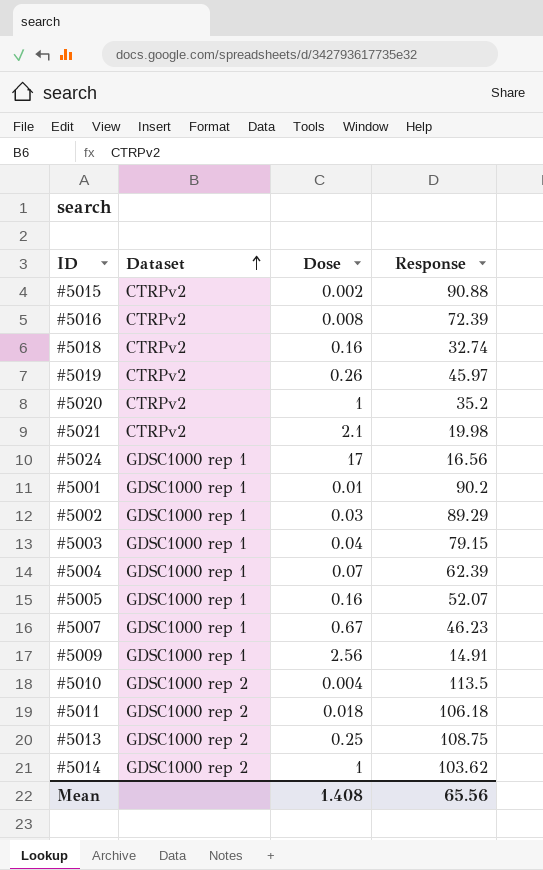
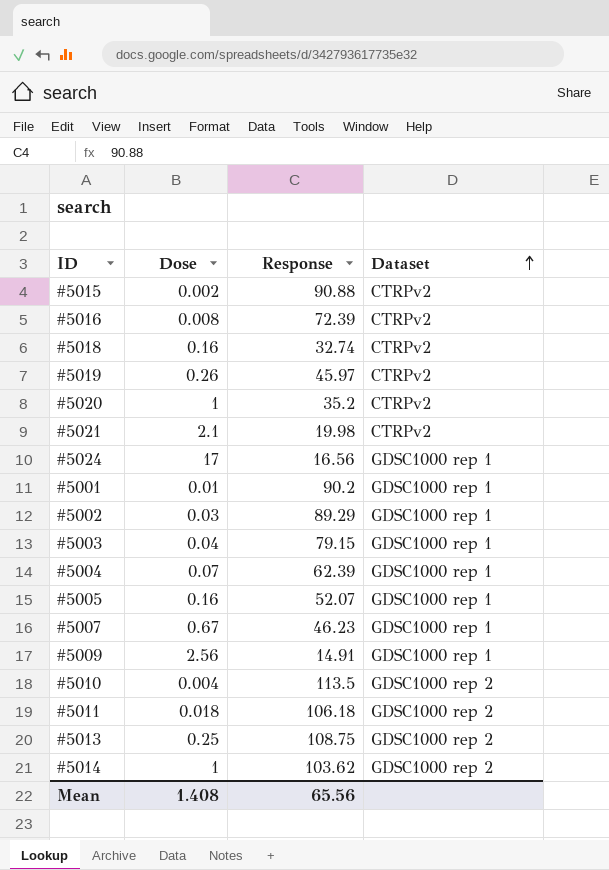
column Dataset | position: 2 -> 4

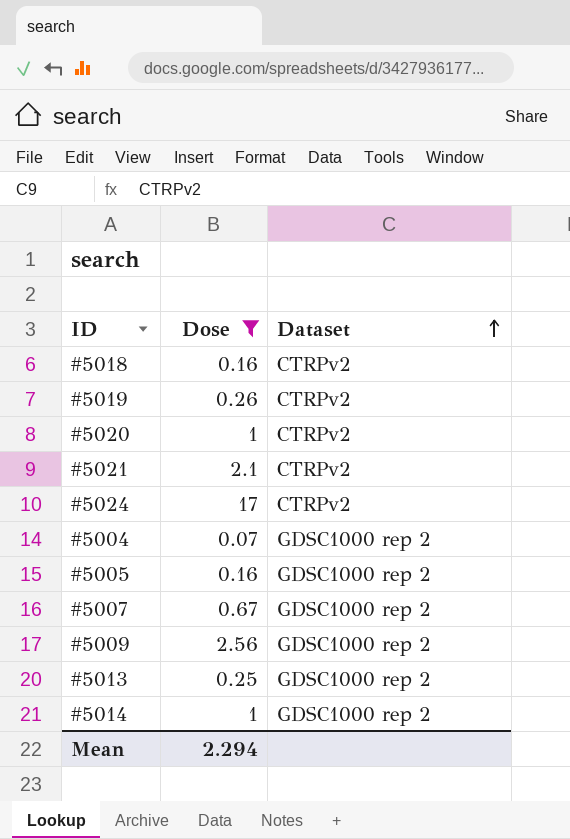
filter: none -> Dose >= 0.07
column Response | position: 3 -> none
#5024 | Dataset: GDSC1000 rep 1 -> CTRPv2
#5004 | Dataset: GDSC1000 rep 1 -> GDSC1000 rep 2
#5005 | Dataset: GDSC1000 rep 1 -> GDSC1000 rep 2
#5007 | Dataset: GDSC1000 rep 1 -> GDSC1000 rep 2
#5009 | Dataset: GDSC1000 rep 1 -> GDSC1000 rep 2
Mean | Dose: 1.408 -> 2.294

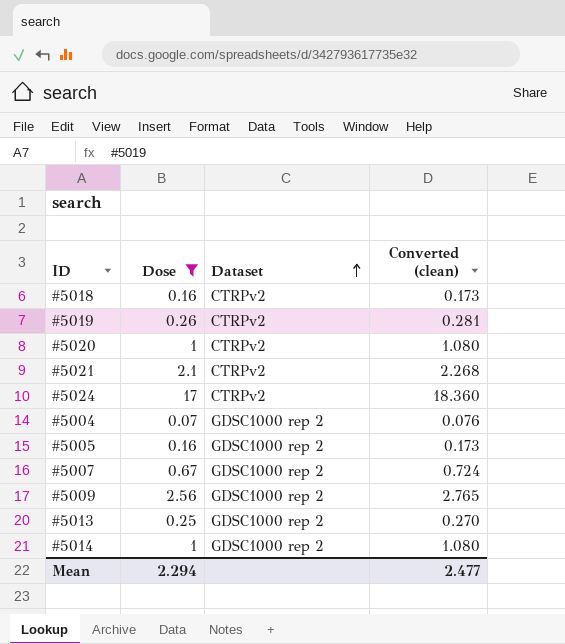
column Converted (clean) | formula: none -> [Dose] * 1.08

